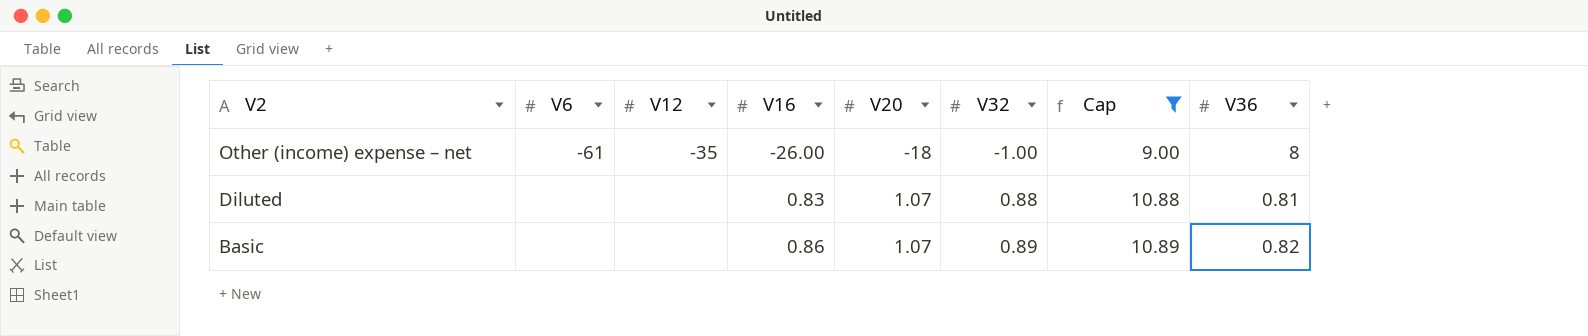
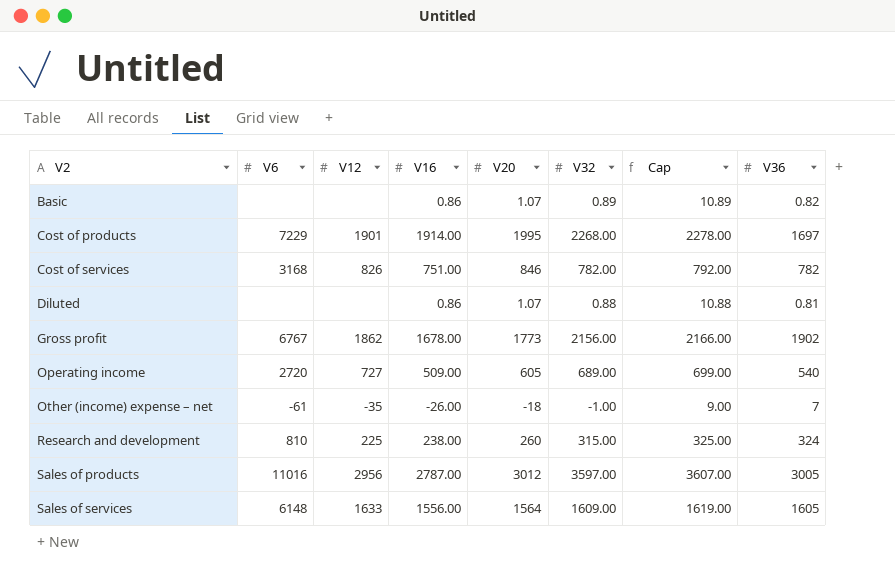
filter: Cap <= 10.89 -> none
row order: V2 descending -> V2 ascending
Diluted | V16: 0.83 -> 0.86
Other (income) expense – net | V36: 8 -> 7

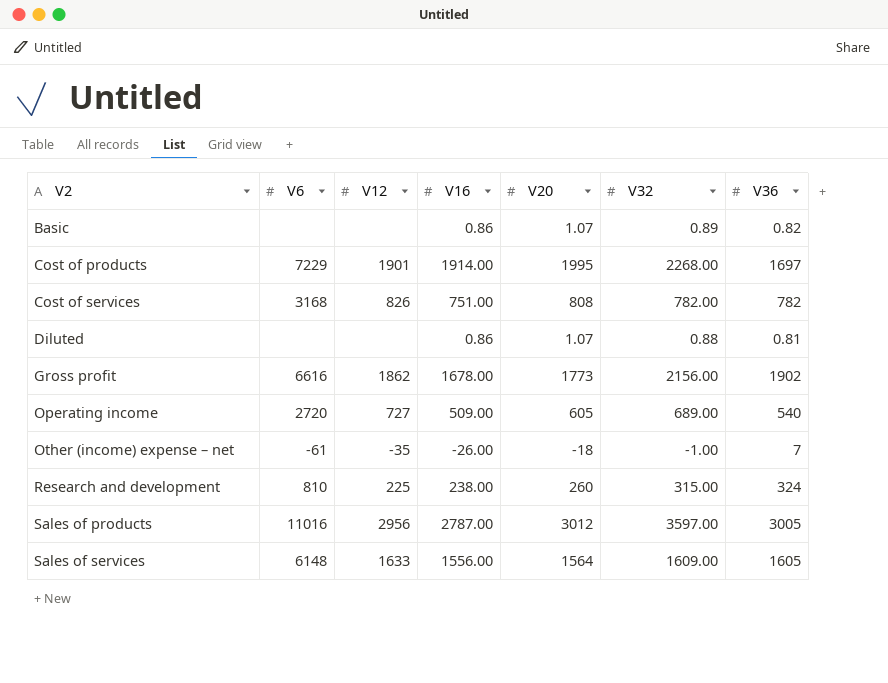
column Cap | formula: [V32] + 10 -> none
Cost of services | V20: 846 -> 808
Gross profit | V6: 6767 -> 6616

